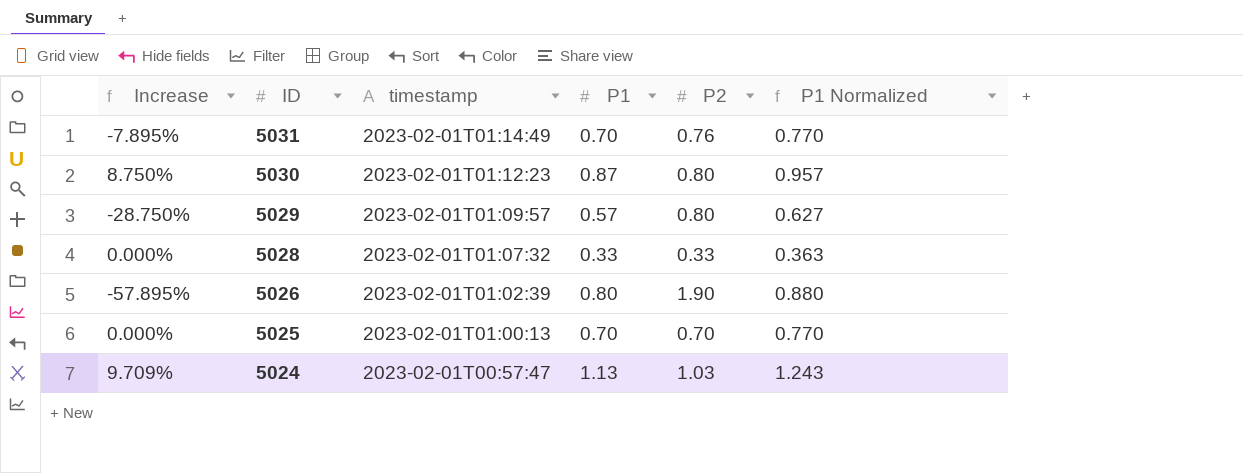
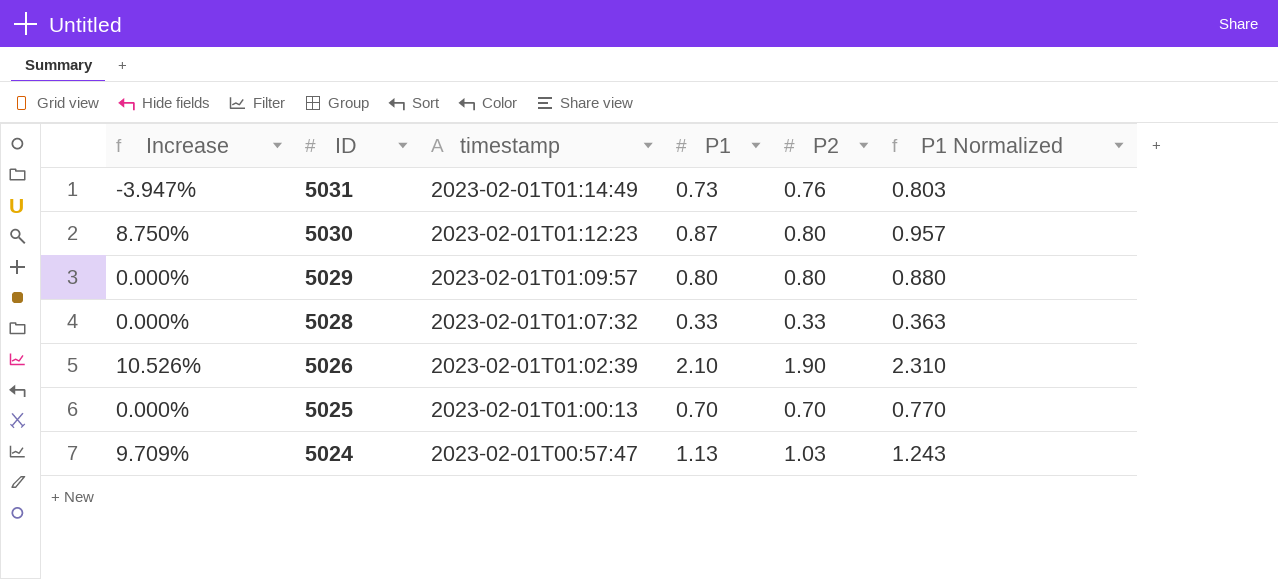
5031 | Increase: -7.895% -> -3.947%
5031 | P1: 0.70 -> 0.73
5031 | P1 Normalized: 0.770 -> 0.803
5029 | Increase: -28.750% -> 0.000%
5029 | P1: 0.57 -> 0.80
5029 | P1 Normalized: 0.627 -> 0.880
5026 | Increase: -57.895% -> 10.526%
5026 | P1: 0.80 -> 2.10
5026 | P1 Normalized: 0.880 -> 2.310

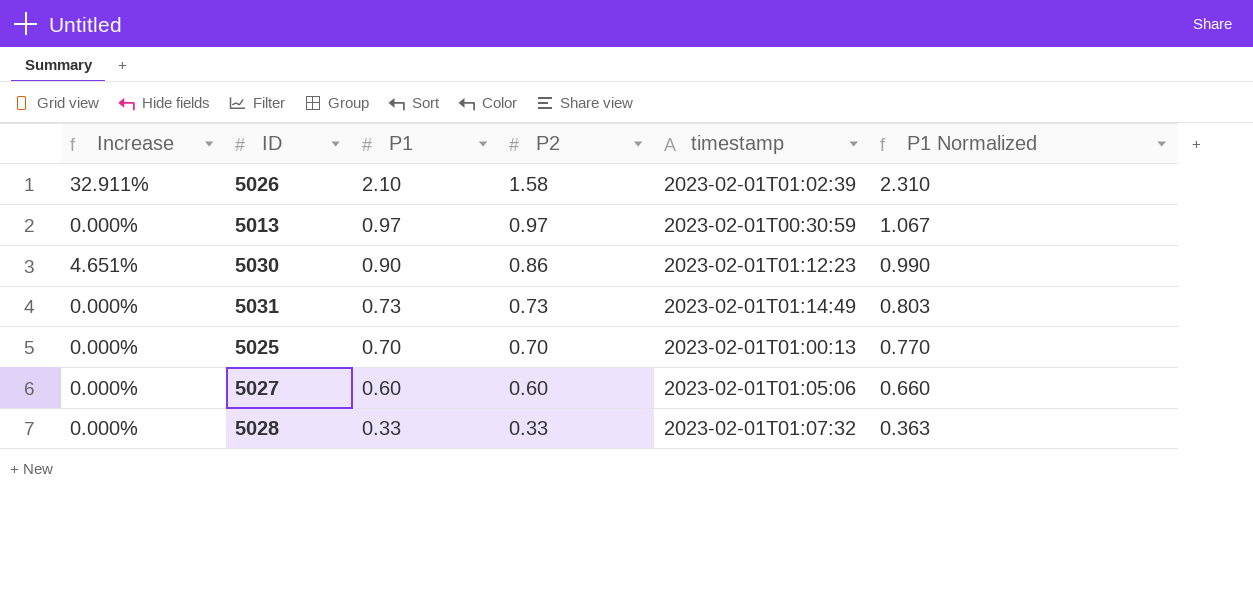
row order: ID descending -> P1 descending
column timestamp | position: 3 -> 5
row 5029: 0.000% | 2023-02-01T01:09:57 | 0.80 | 0.80 | 0.880 -> none
row 5024: 9.709% | 2023-02-01T00:57:47 | 1.13 | 1.03 | 1.243 -> none
5026 | Increase: 10.526% -> 32.911%
5026 | P2: 1.90 -> 1.58
row 5013: none -> 0.000% | 0.97 | 0.97 | 2023-02-01T00:30:59 | 1.067
5030 | Increase: 8.750% -> 4.651%
5030 | P1: 0.87 -> 0.90
5030 | P2: 0.80 -> 0.86
5030 | P1 Normalized: 0.957 -> 0.990
5031 | Increase: -3.947% -> 0.000%
5031 | P2: 0.76 -> 0.73
row 5027: none -> 0.000% | 0.60 | 0.60 | 2023-02-01T01:05:06 | 0.660

